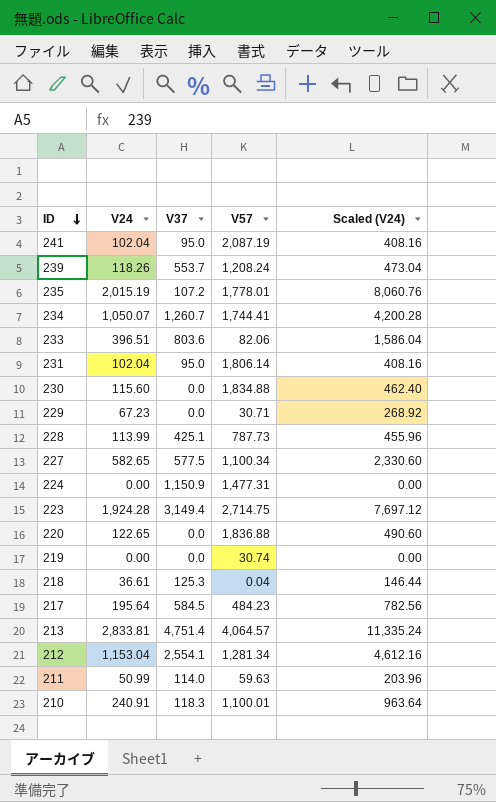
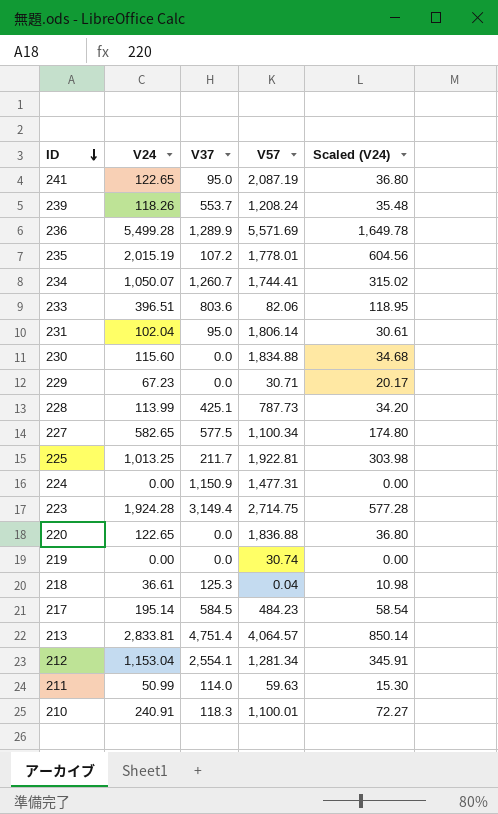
column Scaled (V24) | formula: [V24] * 4 -> [V24] * 0.3
241 | V24: 102.04 -> 122.65
row 236: none -> 5,499.28 | 1,289.9 | 5,571.69 | 1,649.78
row 225: none -> 1,013.25 | 211.7 | 1,922.81 | 303.98
217 | V24: 195.64 -> 195.14

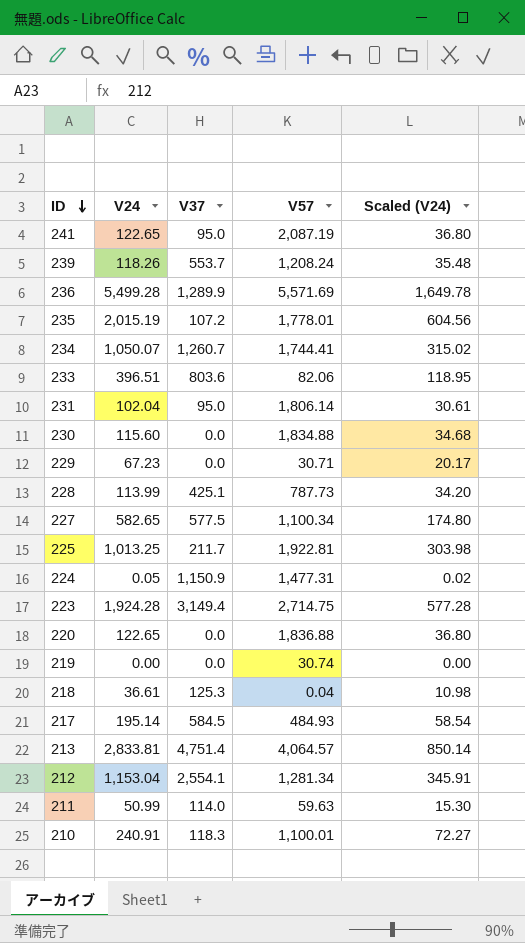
224 | V24: 0.00 -> 0.05
224 | Scaled (V24): 0.00 -> 0.02
217 | V57: 484.23 -> 484.93

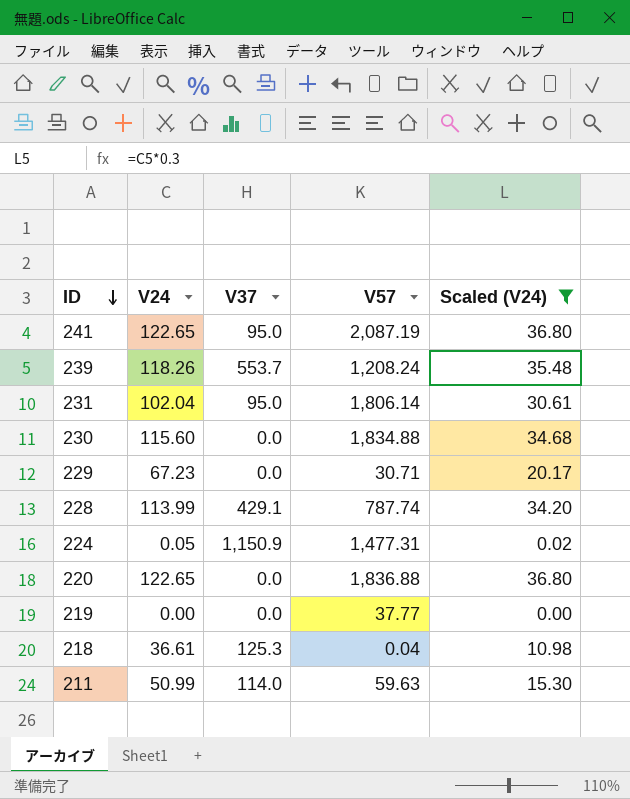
filter: none -> Scaled (V24) <= 36.80
228 | V37: 425.1 -> 429.1
228 | V57: 787.73 -> 787.74
219 | V57: 30.74 -> 37.77

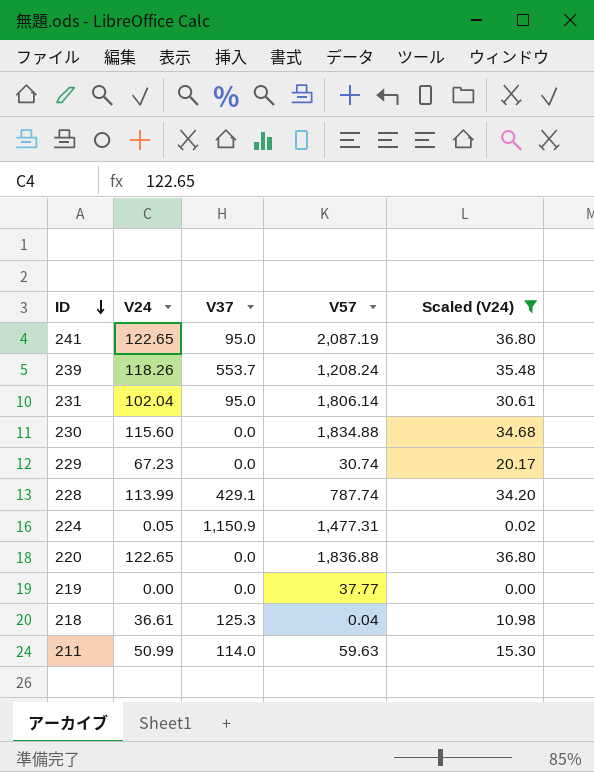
229 | V57: 30.71 -> 30.74

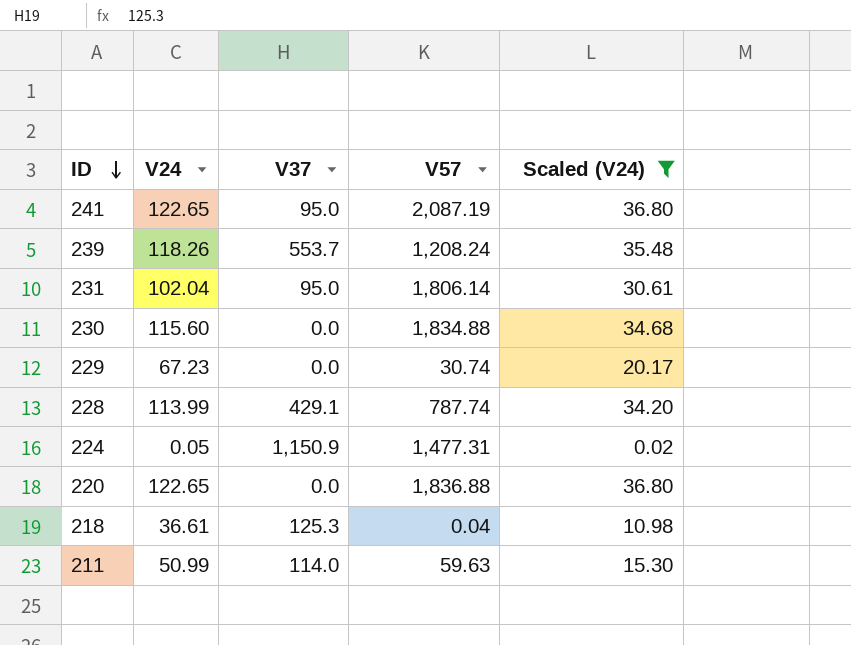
row 219: 0.00 | 0.0 | 37.77 | 0.00 -> none

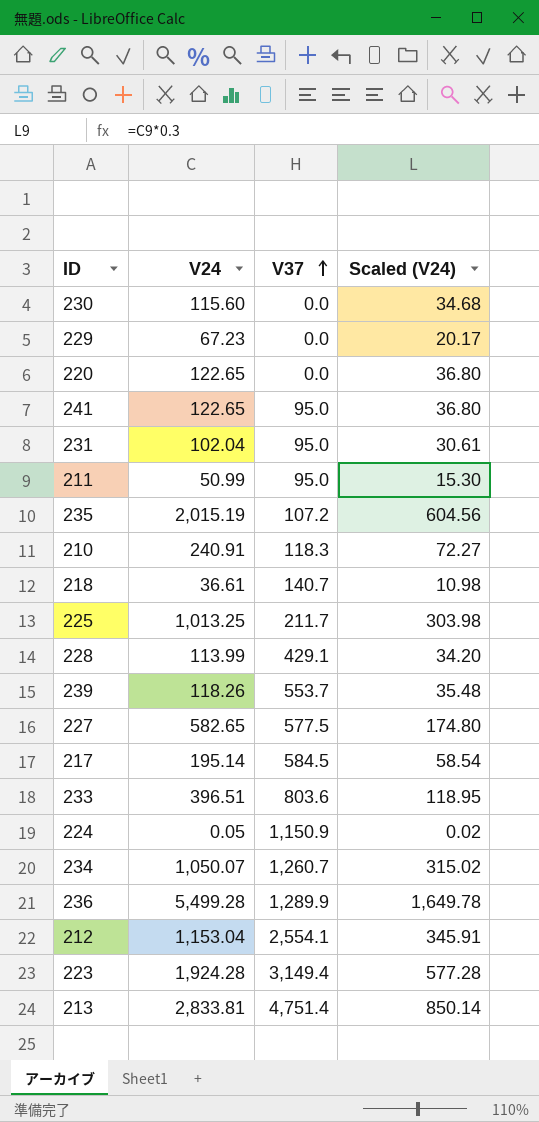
filter: Scaled (V24) <= 36.80 -> none
row order: ID descending -> V37 ascending
column V57 | position: 4 -> none
211 | V37: 114.0 -> 95.0
218 | V37: 125.3 -> 140.7

